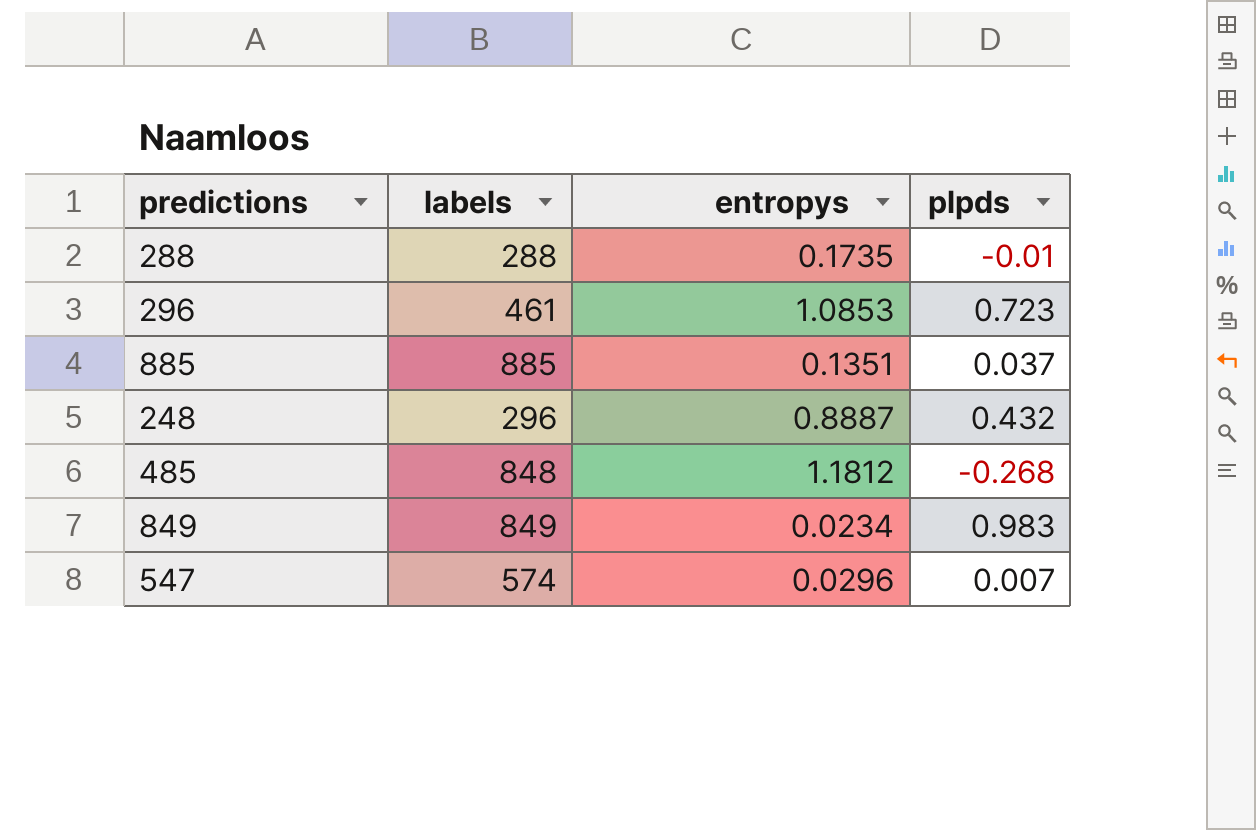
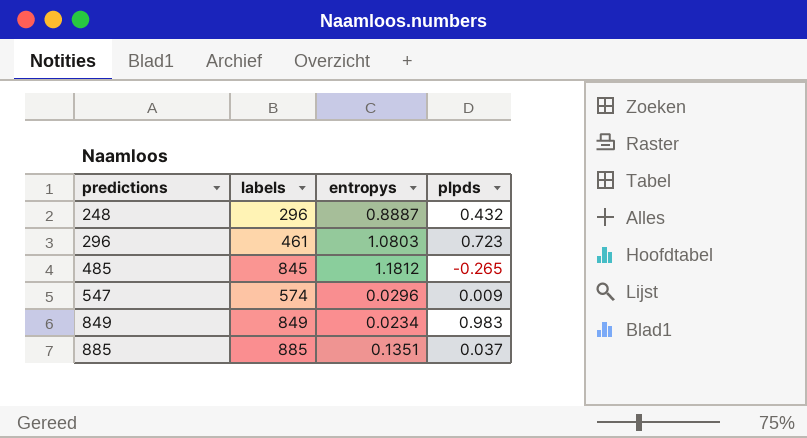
row order: none -> predictions ascending
row 288: 288 | 0.1735 | -0.01 -> none
296 | entropys: 1.0853 -> 1.0803
485 | labels: 848 -> 845
485 | plpds: -0.268 -> -0.265
547 | plpds: 0.007 -> 0.009

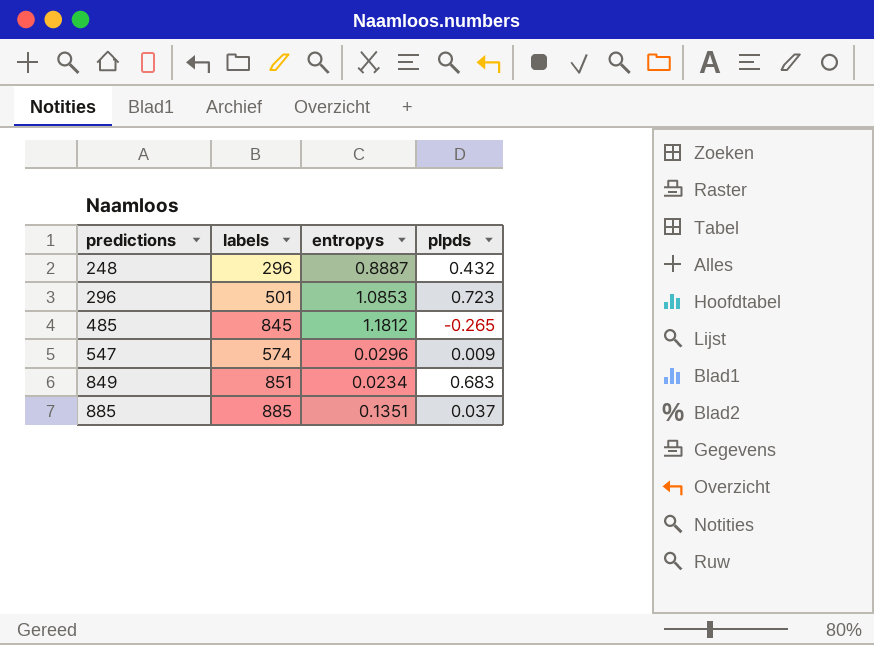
296 | labels: 461 -> 501
296 | entropys: 1.0803 -> 1.0853
849 | labels: 849 -> 851
849 | plpds: 0.983 -> 0.683

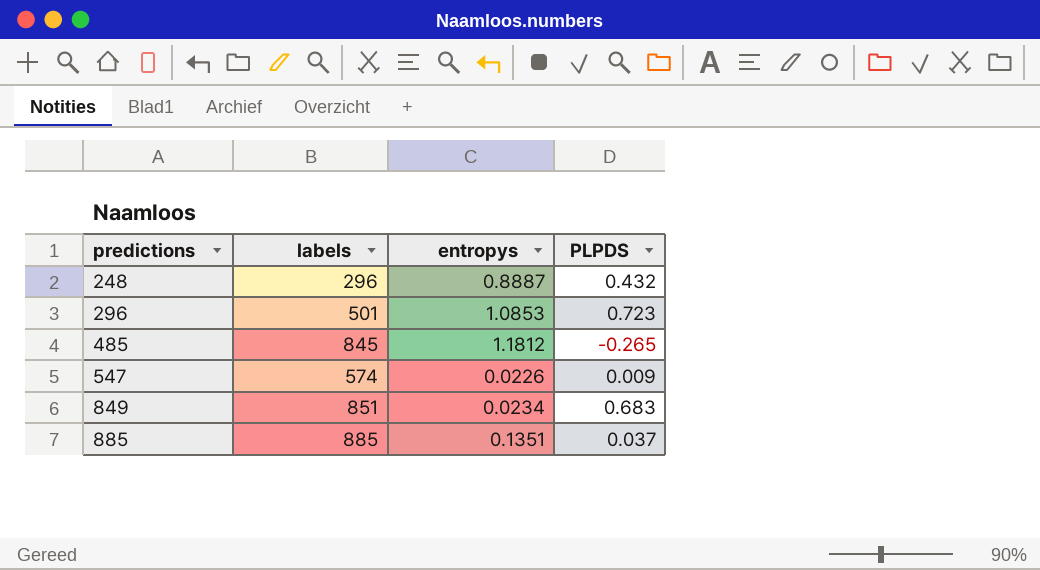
column name: plpds -> PLPDS
547 | entropys: 0.0296 -> 0.0226

